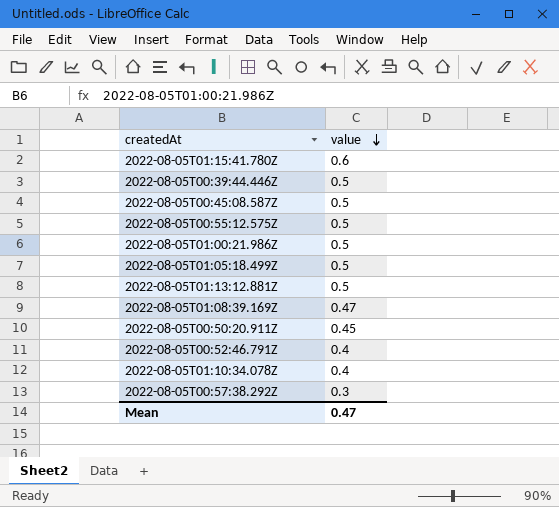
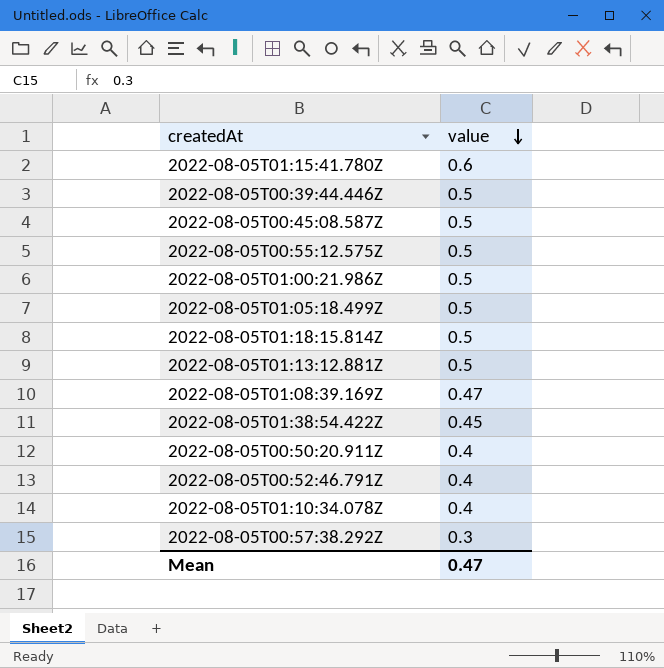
row 2022-08-05T01:18:15.814Z: none -> 0.5
row 2022-08-05T01:38:54.422Z: none -> 0.45
2022-08-05T00:50:20.911Z | value: 0.45 -> 0.4

